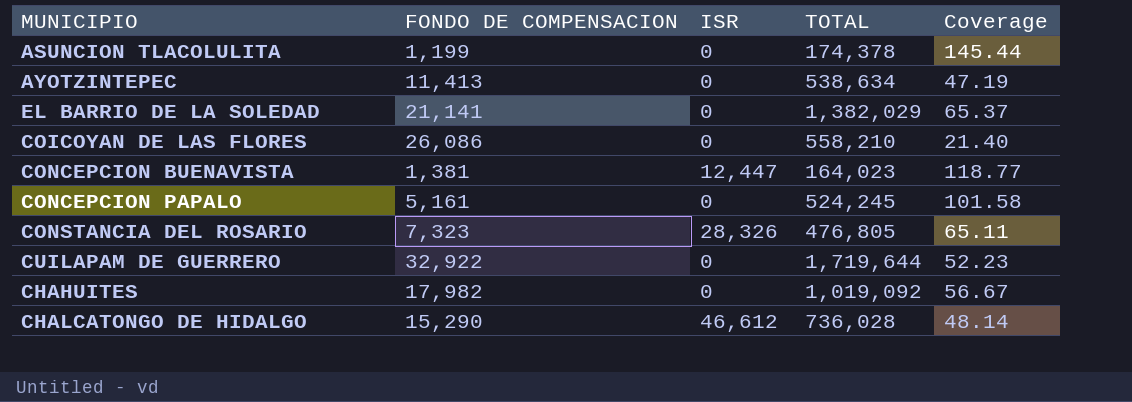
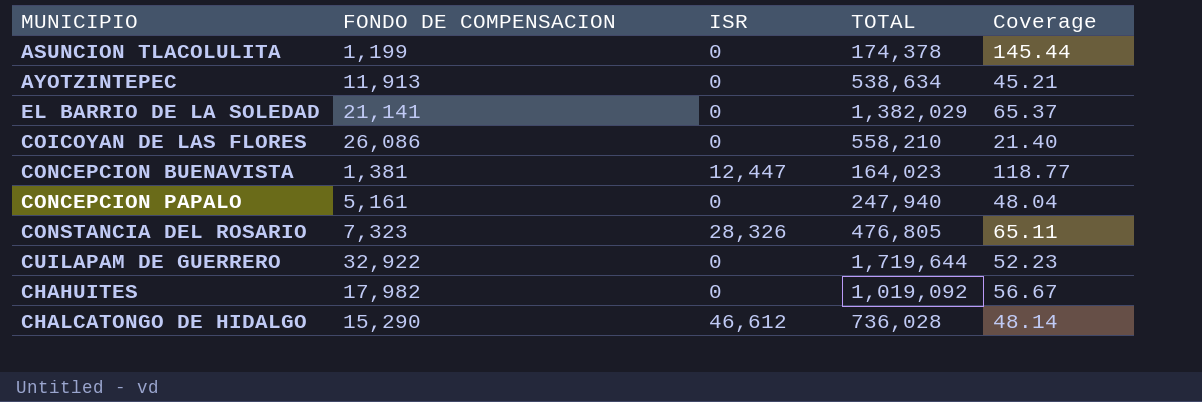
AYOTZINTEPEC | FONDO DE COMPENSACION: 11,413 -> 11,913
AYOTZINTEPEC | Coverage: 47.19 -> 45.21
CONCEPCION PAPALO | TOTAL: 524,245 -> 247,940
CONCEPCION PAPALO | Coverage: 101.58 -> 48.04

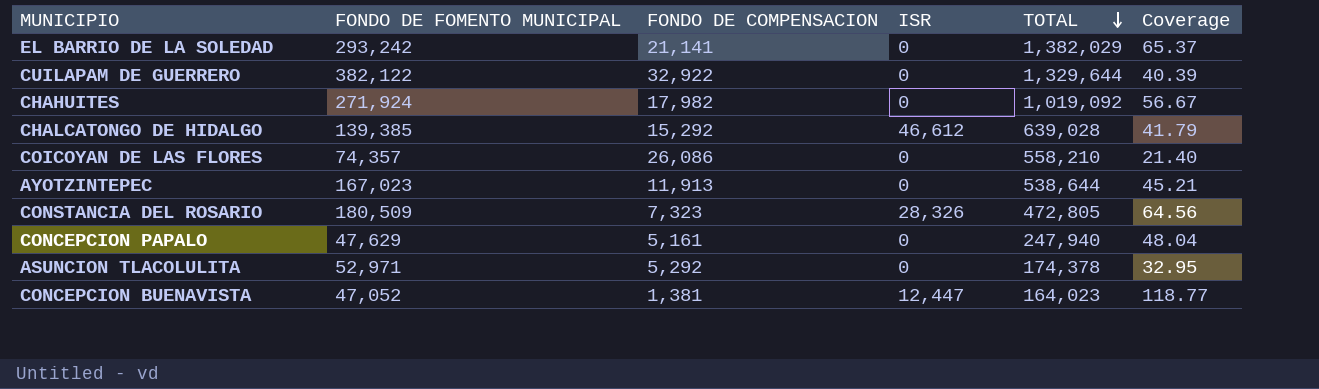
row order: none -> TOTAL descending
column FONDO DE FOMENTO MUNICIPAL | position: none -> 2
CUILAPAM DE GUERRERO | TOTAL: 1,719,644 -> 1,329,644
CUILAPAM DE GUERRERO | Coverage: 52.23 -> 40.39
CHALCATONGO DE HIDALGO | FONDO DE COMPENSACION: 15,290 -> 15,292
CHALCATONGO DE HIDALGO | TOTAL: 736,028 -> 639,028
CHALCATONGO DE HIDALGO | Coverage: 48.14 -> 41.79
AYOTZINTEPEC | TOTAL: 538,634 -> 538,644
CONSTANCIA DEL ROSARIO | TOTAL: 476,805 -> 472,805
CONSTANCIA DEL ROSARIO | Coverage: 65.11 -> 64.56
ASUNCION TLACOLULITA | FONDO DE COMPENSACION: 1,199 -> 5,292
ASUNCION TLACOLULITA | Coverage: 145.44 -> 32.95

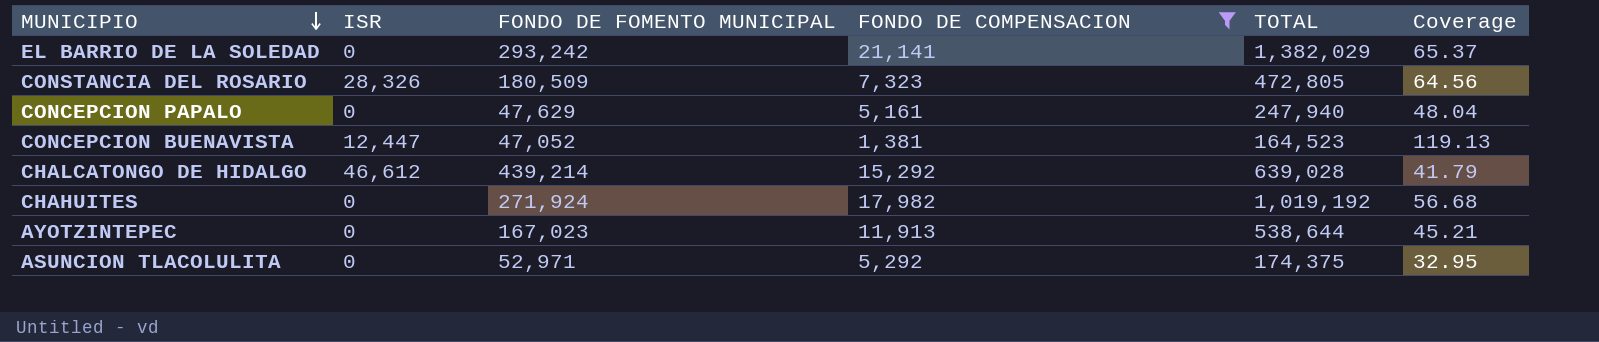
filter: none -> FONDO DE COMPENSACION <= 21,141
row order: TOTAL descending -> MUNICIPIO descending
column ISR | position: 4 -> 2
CONCEPCION BUENAVISTA | TOTAL: 164,023 -> 164,523
CONCEPCION BUENAVISTA | Coverage: 118.77 -> 119.13
CHALCATONGO DE HIDALGO | FONDO DE FOMENTO MUNICIPAL: 139,385 -> 439,214
CHAHUITES | TOTAL: 1,019,092 -> 1,019,192
CHAHUITES | Coverage: 56.67 -> 56.68
ASUNCION TLACOLULITA | TOTAL: 174,378 -> 174,375

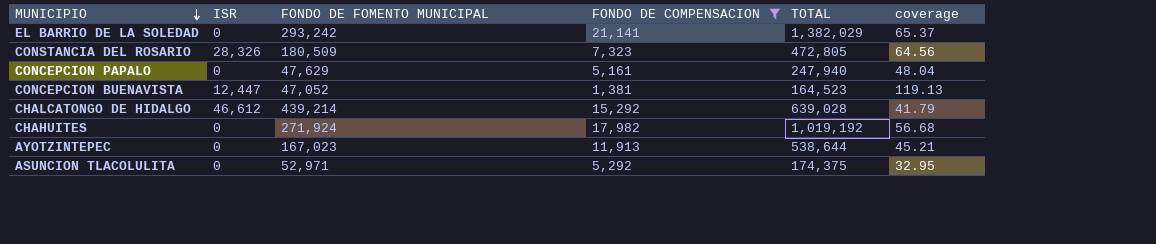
column name: Coverage -> coverage

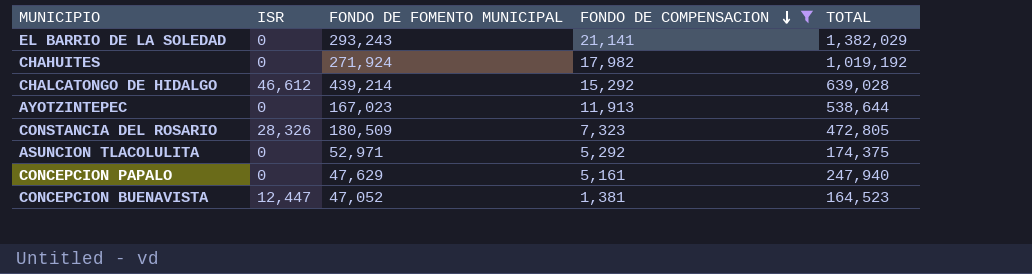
row order: MUNICIPIO descending -> FONDO DE COMPENSACION descending
column coverage | formula: [TOTAL] / [FONDO DE COMPENSACION] -> none
EL BARRIO DE LA SOLEDAD | FONDO DE FOMENTO MUNICIPAL: 293,242 -> 293,243

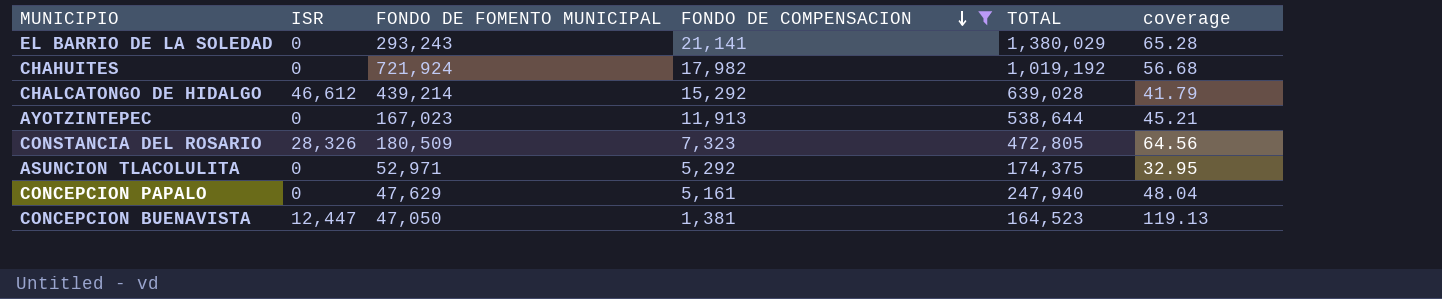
column coverage | formula: none -> [TOTAL] / [FONDO DE COMPENSACION]
EL BARRIO DE LA SOLEDAD | TOTAL: 1,382,029 -> 1,380,029
CHAHUITES | FONDO DE FOMENTO MUNICIPAL: 271,924 -> 721,924
CONCEPCION BUENAVISTA | FONDO DE FOMENTO MUNICIPAL: 47,052 -> 47,050

